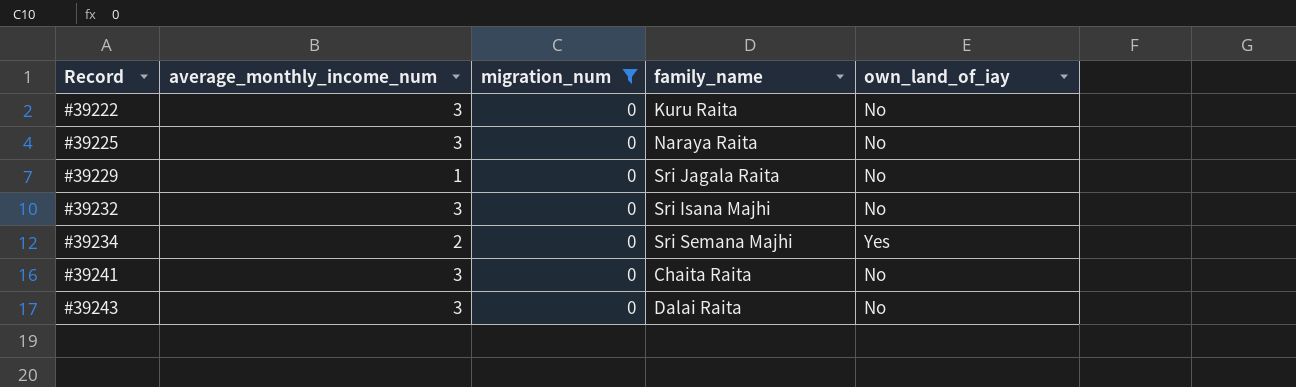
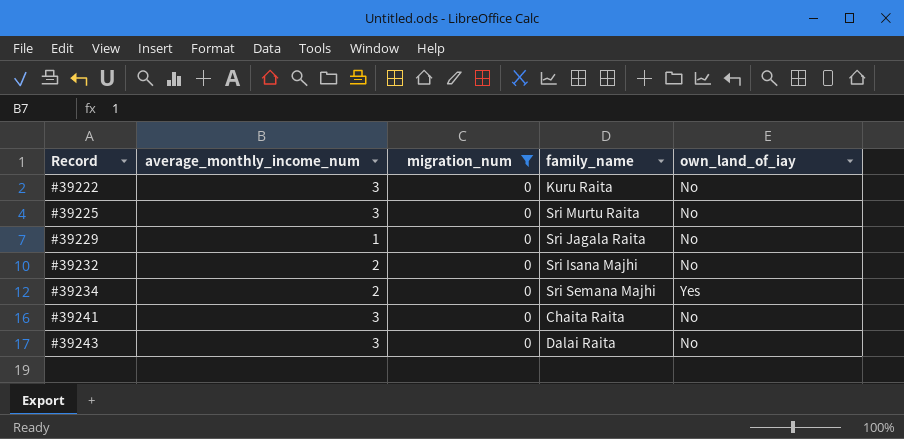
#39225 | family_name: Naraya Raita -> Sri Murtu Raita
#39232 | average_monthly_income_num: 3 -> 2

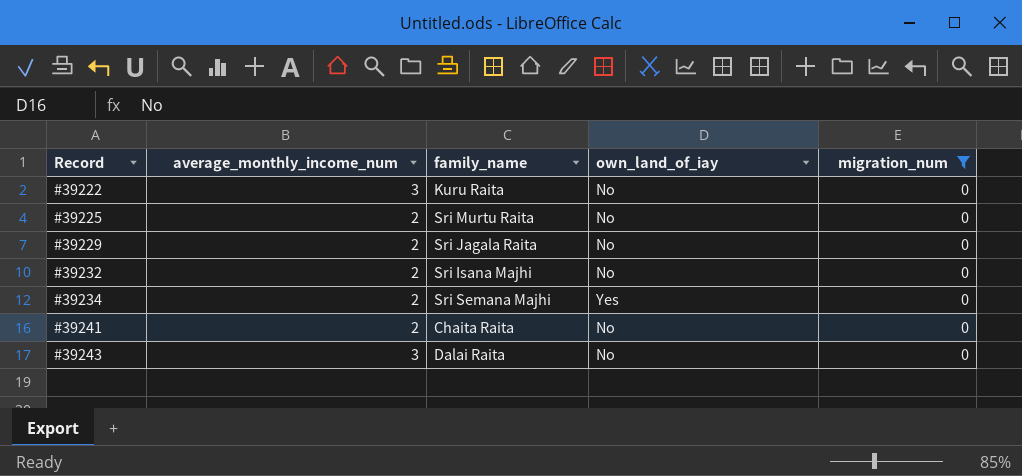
column migration_num | position: 3 -> 5
#39225 | average_monthly_income_num: 3 -> 2
#39229 | average_monthly_income_num: 1 -> 2
#39241 | average_monthly_income_num: 3 -> 2

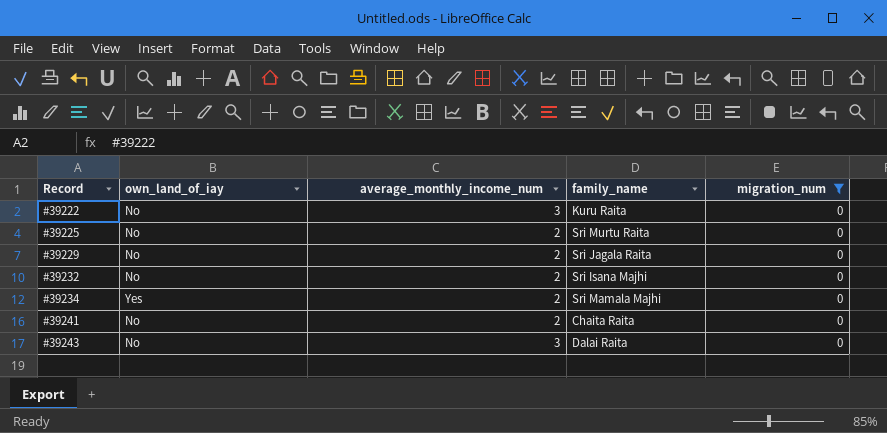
column own_land_of_iay | position: 4 -> 2
#39234 | family_name: Sri Semana Majhi -> Sri Mamala Majhi

